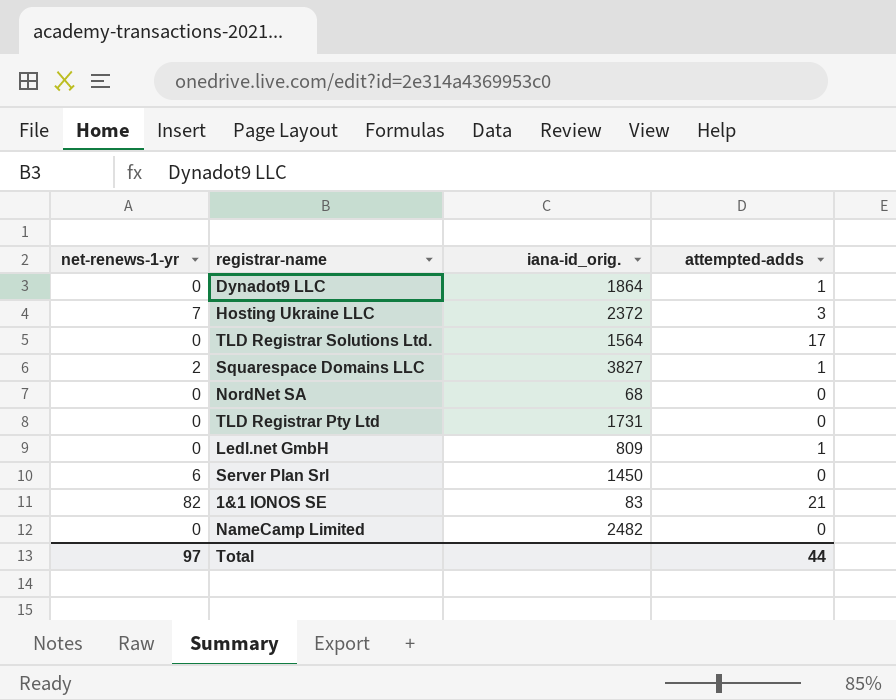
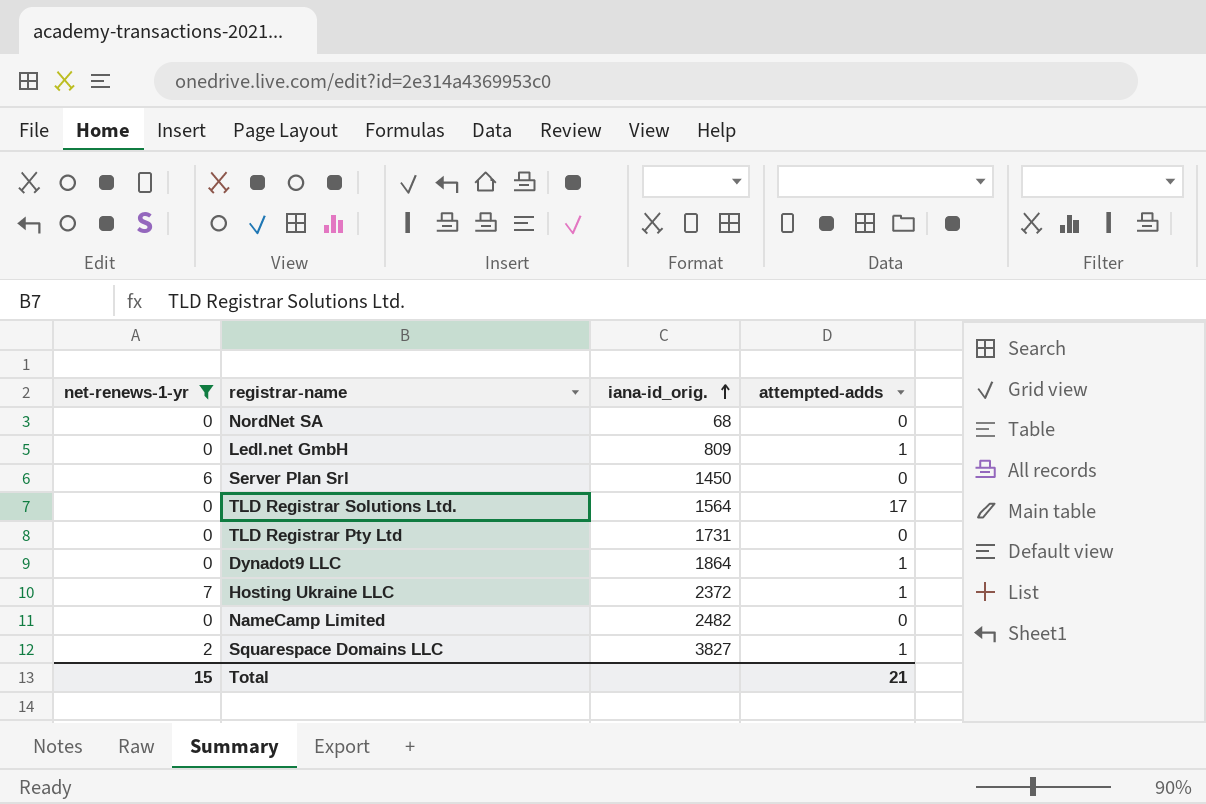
filter: none -> net-renews-1-yr != 82
row order: none -> iana-id_orig. ascending
Hosting Ukraine LLC | attempted-adds: 3 -> 1
Total | net-renews-1-yr: 97 -> 15
Total | attempted-adds: 44 -> 21

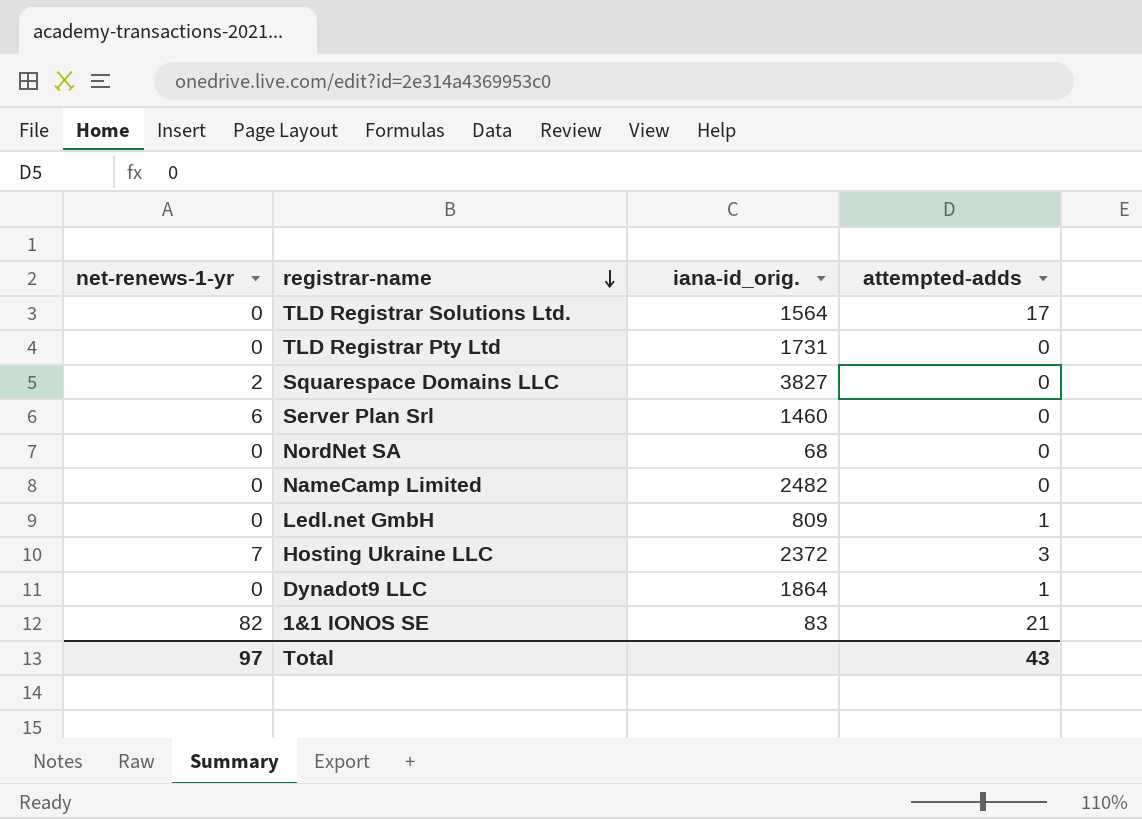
filter: net-renews-1-yr != 82 -> none
row order: iana-id_orig. ascending -> registrar-name descending
Squarespace Domains LLC | attempted-adds: 1 -> 0
Server Plan Srl | iana-id_orig.: 1450 -> 1460
Hosting Ukraine LLC | attempted-adds: 1 -> 3
Total | net-renews-1-yr: 15 -> 97
Total | attempted-adds: 21 -> 43

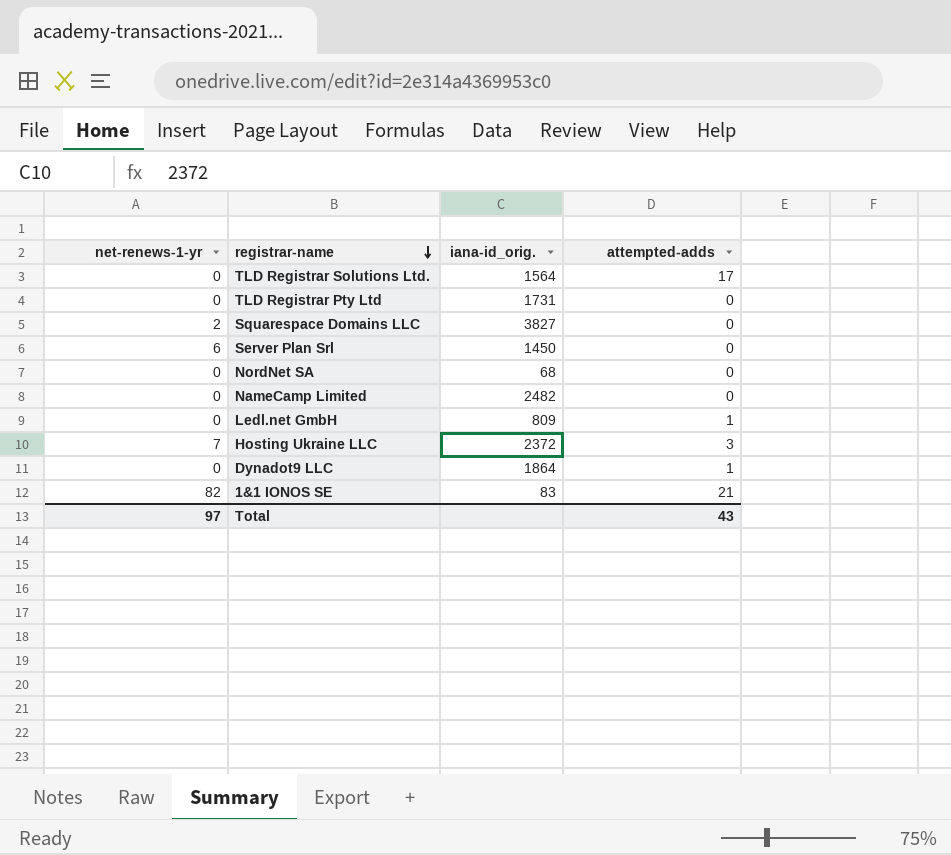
Server Plan Srl | iana-id_orig.: 1460 -> 1450

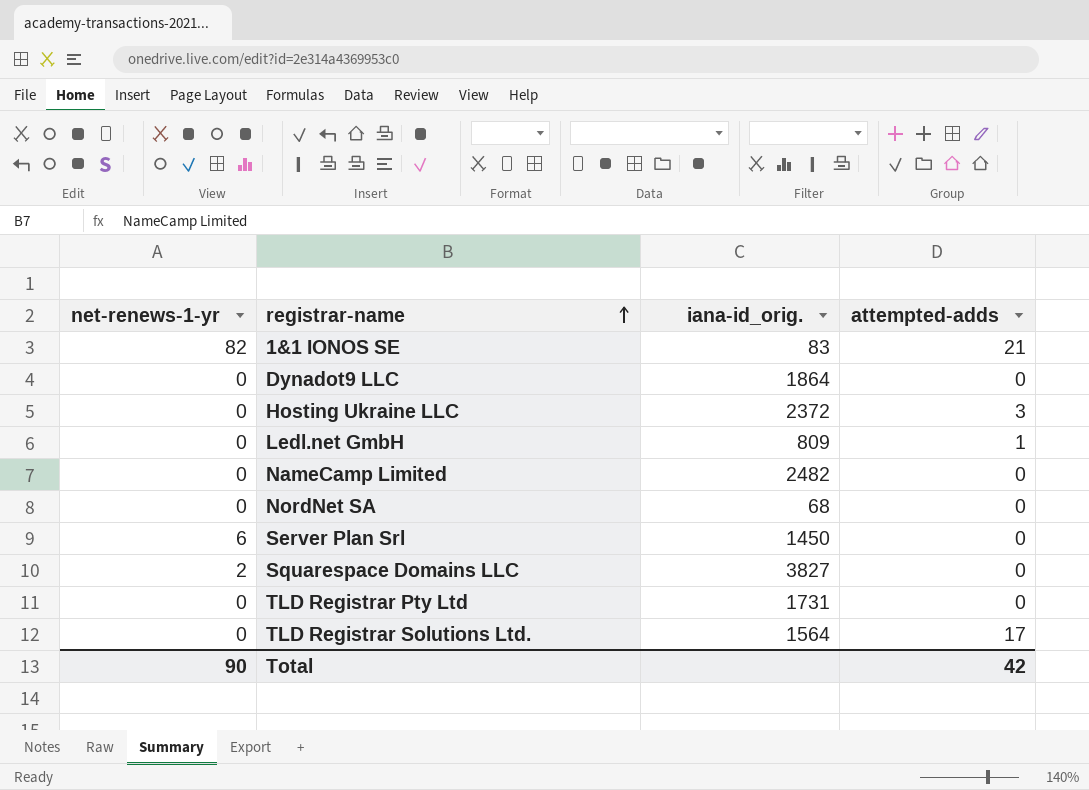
row order: registrar-name descending -> registrar-name ascending
Dynadot9 LLC | attempted-adds: 1 -> 0
Hosting Ukraine LLC | net-renews-1-yr: 7 -> 0
Total | net-renews-1-yr: 97 -> 90
Total | attempted-adds: 43 -> 42

